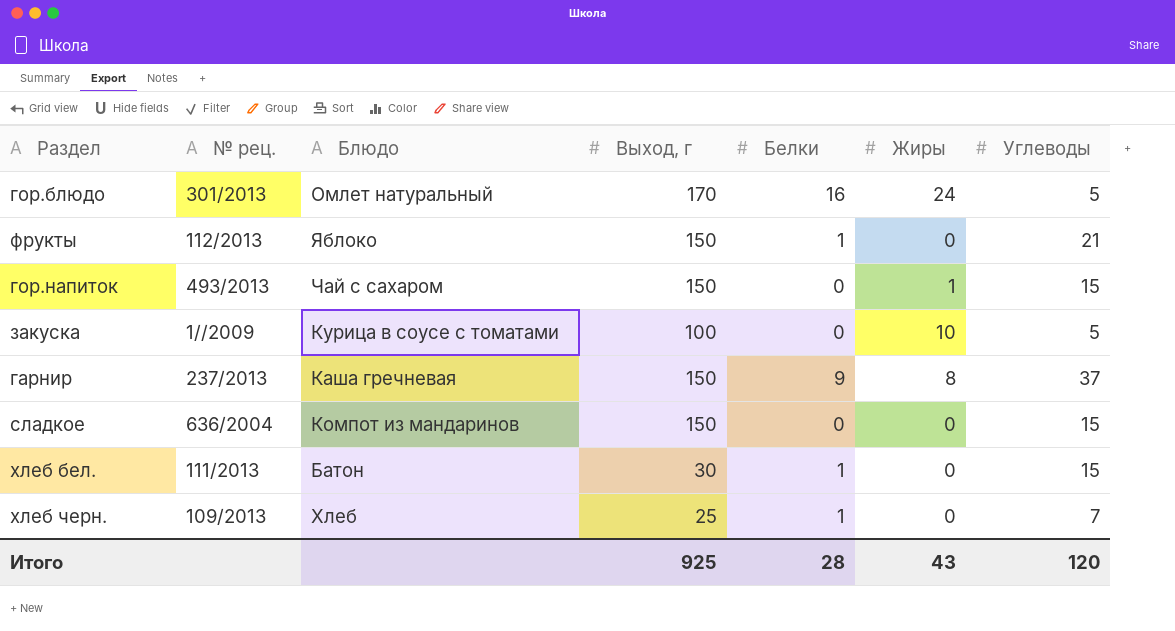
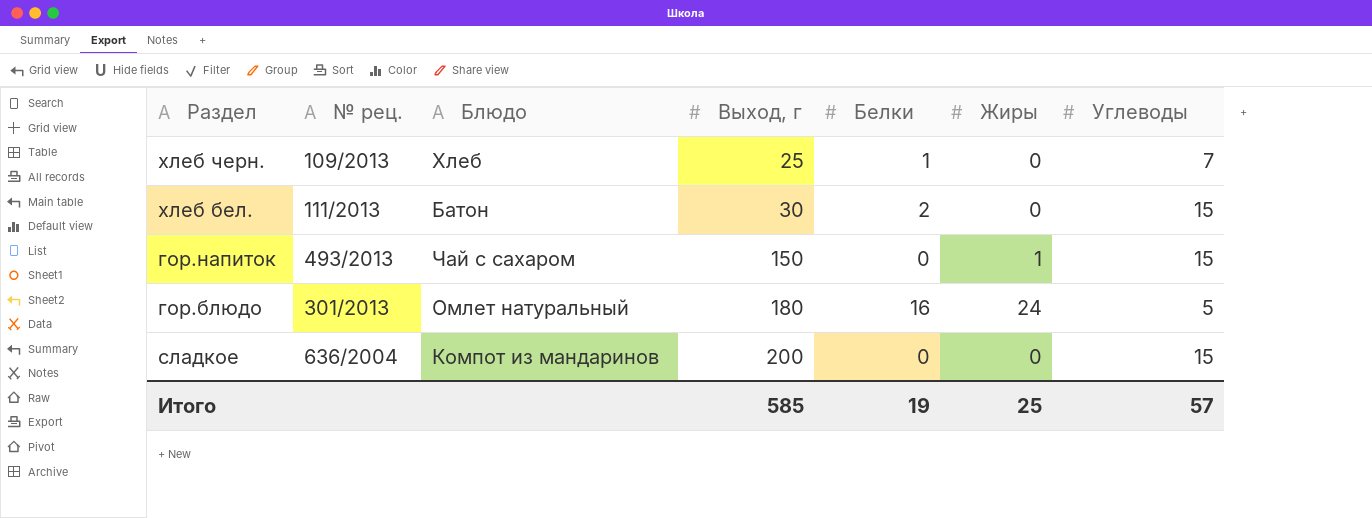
row order: none -> Выход, г ascending
row фрукты: 112/2013 | Яблоко | 150 | 1 | 0 | 21 -> none
row закуска: 1//2009 | Курица в соусе с томатами | 100 | 0 | 10 | 5 -> none
row гарнир: 237/2013 | Каша гречневая | 150 | 9 | 8 | 37 -> none
хлеб бел. | Белки: 1 -> 2
гор.блюдо | Выход, г: 170 -> 180
сладкое | Выход, г: 150 -> 200
Итого | Выход, г: 925 -> 585
Итого | Белки: 28 -> 19
Итого | Жиры: 43 -> 25
Итого | Углеводы: 120 -> 57

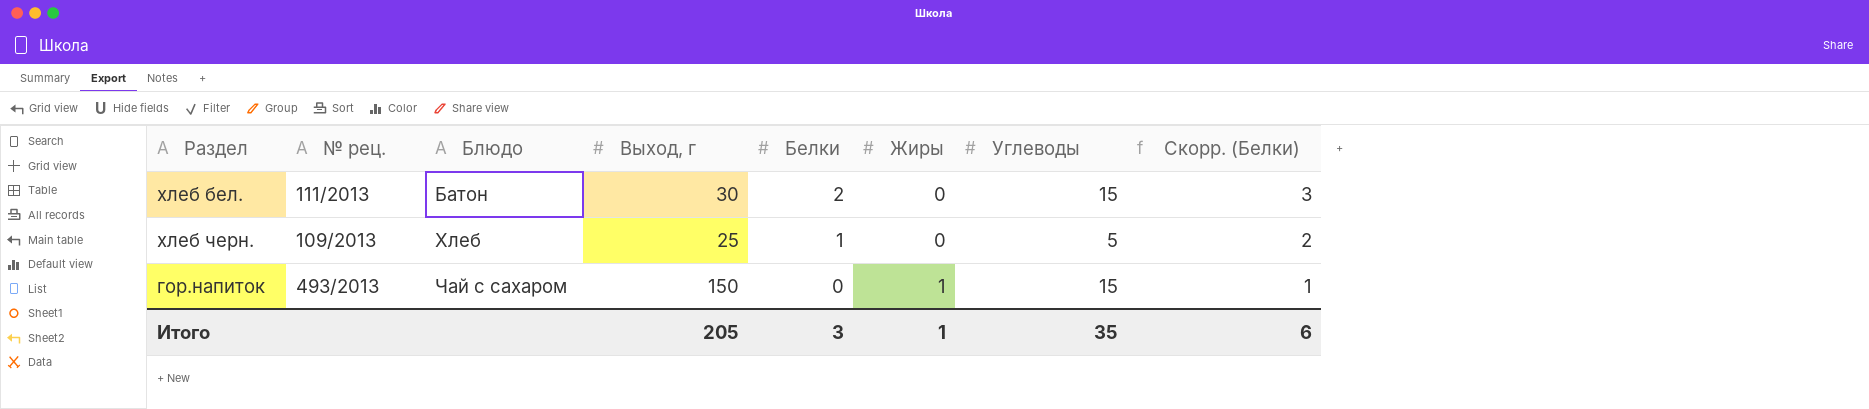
row order: Выход, г ascending -> Блюдо ascending
column Скорр. (Белки) | formula: none -> [Белки] + 1
row гор.блюдо: 301/2013 | Омлет натуральный | 180 | 16 | 24 | 5 -> none
row сладкое: 636/2004 | Компот из мандаринов | 200 | 0 | 0 | 15 -> none
хлеб черн. | Углеводы: 7 -> 5
Итого | Выход, г: 585 -> 205
Итого | Белки: 19 -> 3
Итого | Жиры: 25 -> 1
Итого | Углеводы: 57 -> 35

